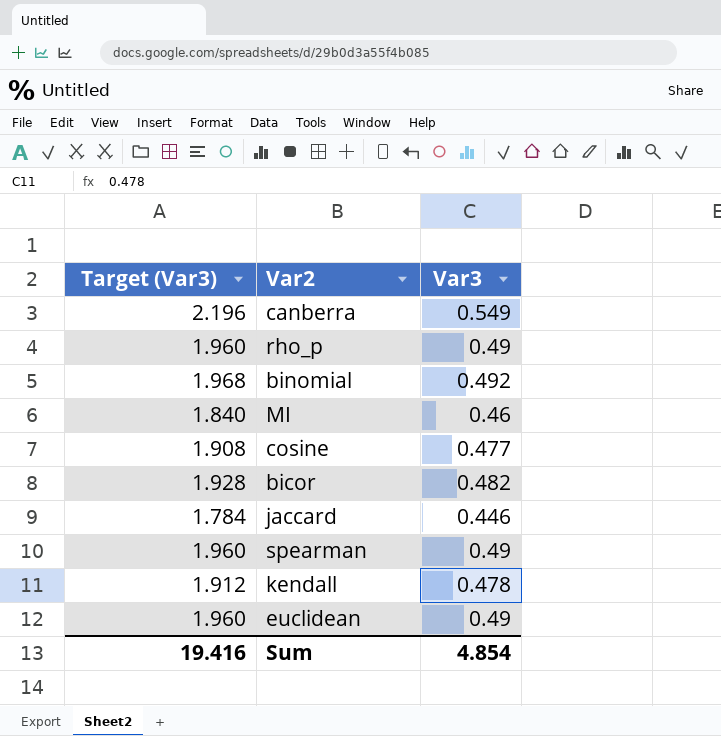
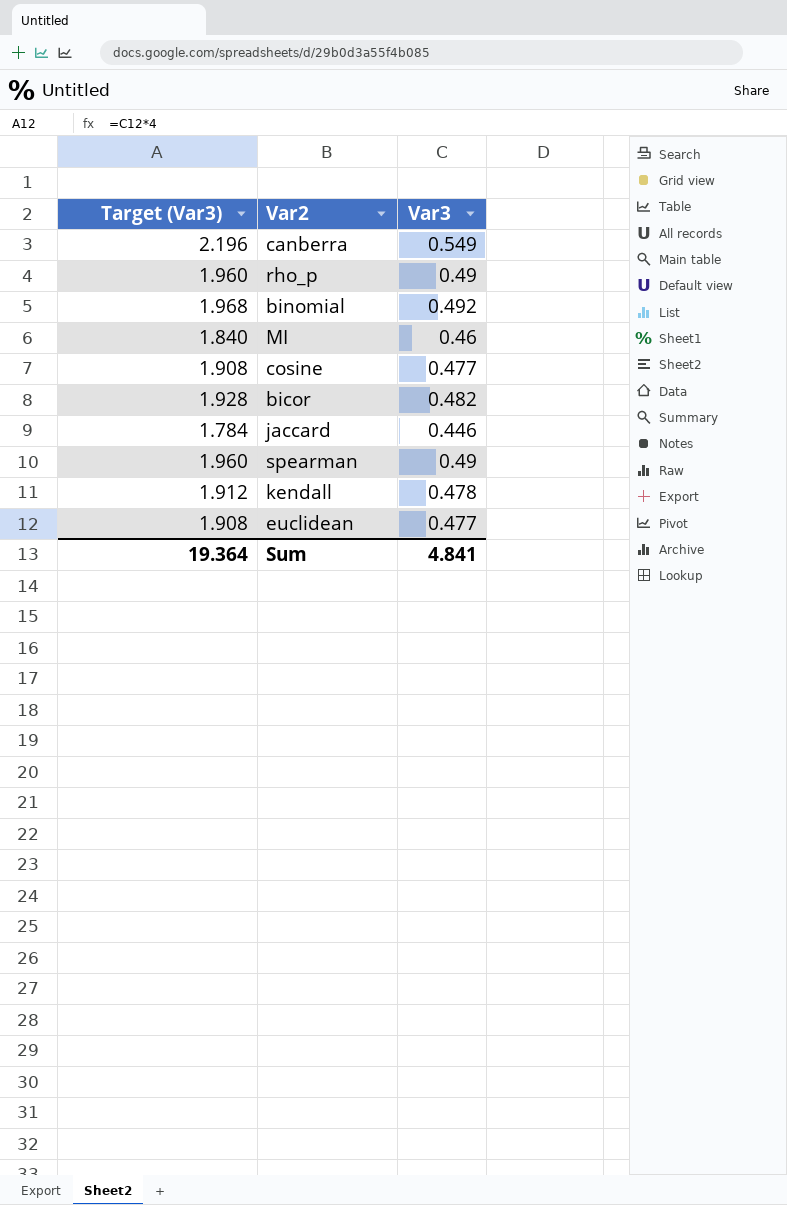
euclidean | Target (Var3): 1.960 -> 1.908
euclidean | Var3: 0.49 -> 0.477
Sum | Target (Var3): 19.416 -> 19.364
Sum | Var3: 4.854 -> 4.841

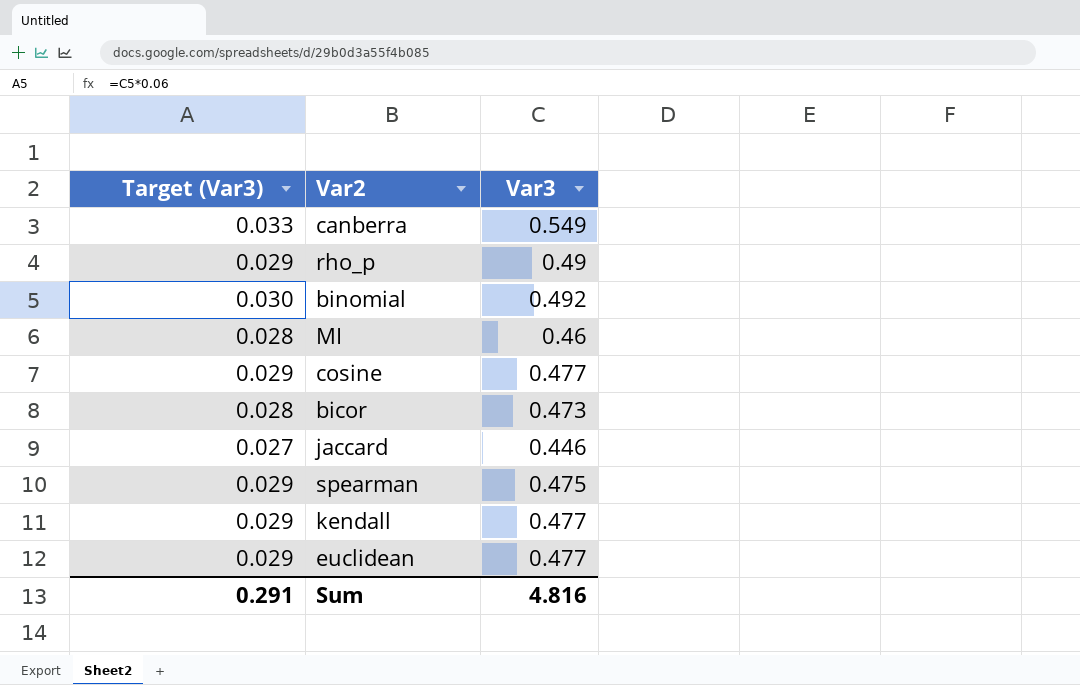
column Target (Var3) | formula: [Var3] * 4 -> [Var3] * 0.06
bicor | Var3: 0.482 -> 0.473
spearman | Var3: 0.49 -> 0.475
kendall | Var3: 0.478 -> 0.477
Sum | Target (Var3): 19.364 -> 0.291
Sum | Var3: 4.841 -> 4.816

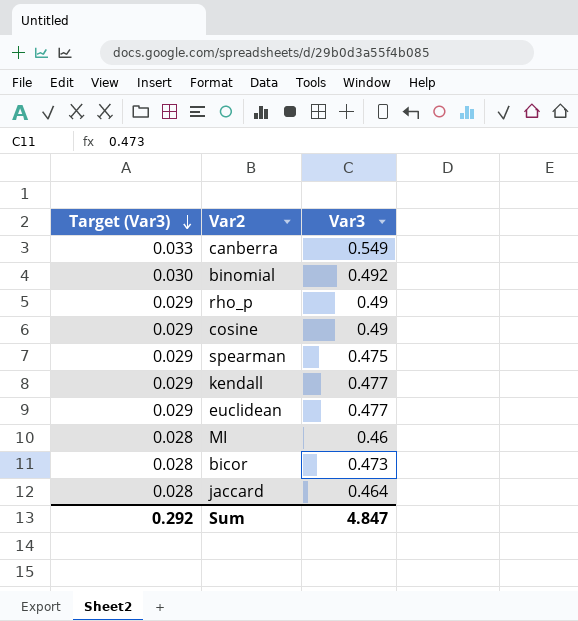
row order: none -> Target (Var3) descending
cosine | Var3: 0.477 -> 0.49
jaccard | Target (Var3): 0.027 -> 0.028
jaccard | Var3: 0.446 -> 0.464
Sum | Target (Var3): 0.291 -> 0.292
Sum | Var3: 4.816 -> 4.847

